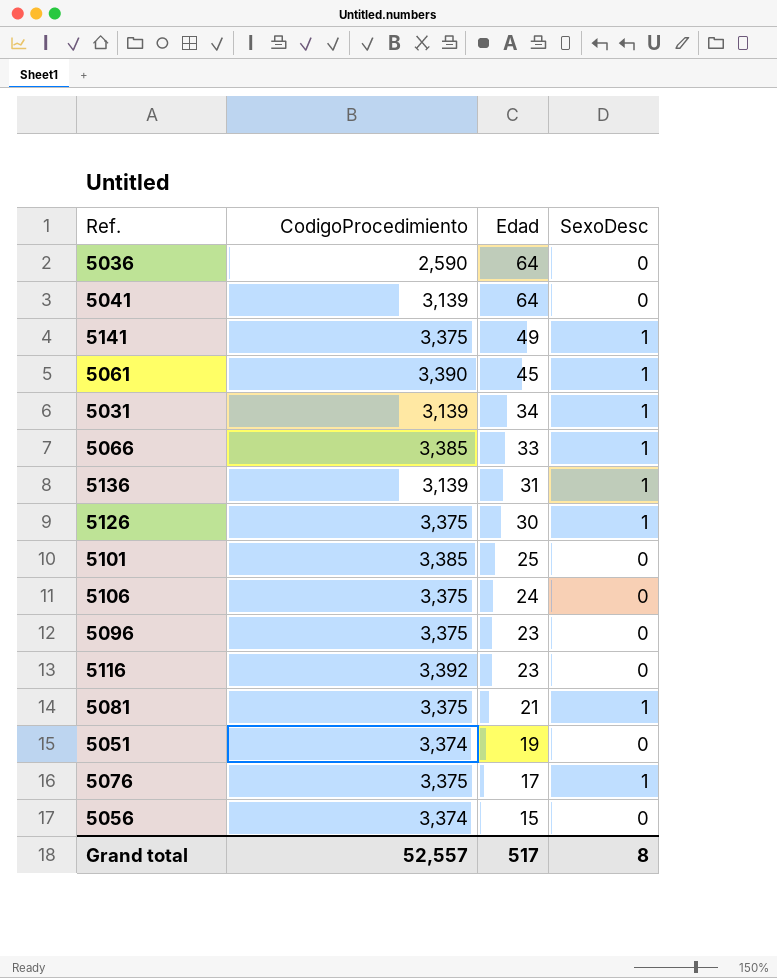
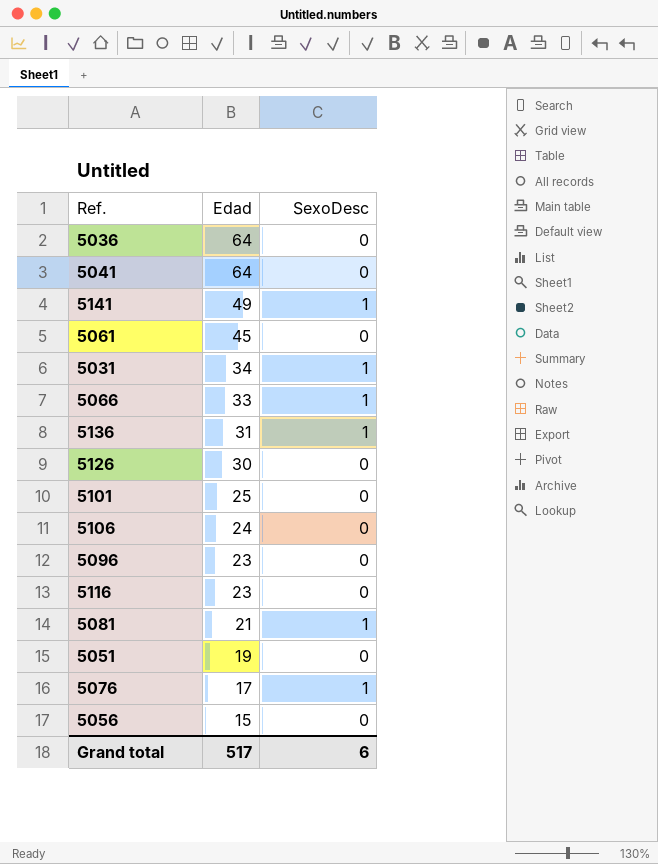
column CodigoProcedimiento | position: 2 -> none
5061 | SexoDesc: 1 -> 0
5126 | SexoDesc: 1 -> 0
Grand total | SexoDesc: 8 -> 6

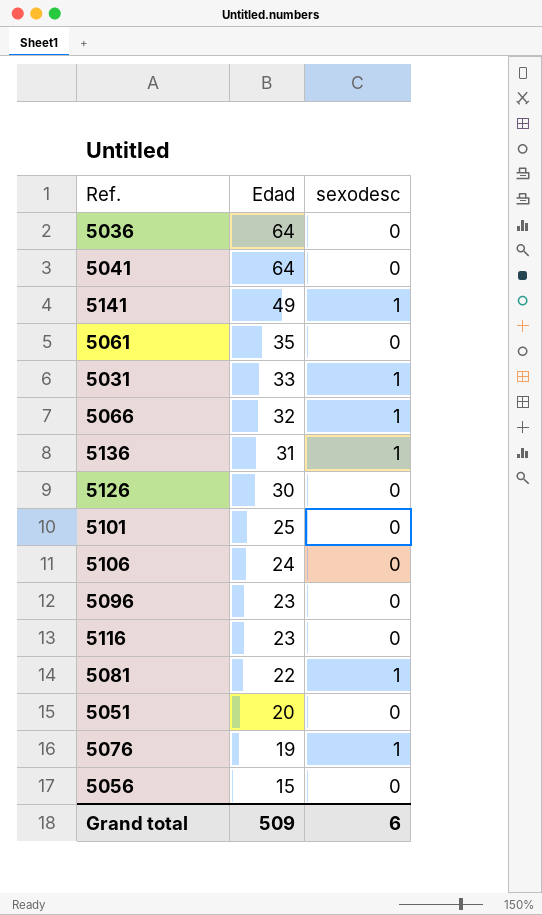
column name: SexoDesc -> sexodesc
5061 | Edad: 45 -> 35
5031 | Edad: 34 -> 33
5066 | Edad: 33 -> 32
5081 | Edad: 21 -> 22
5051 | Edad: 19 -> 20
5076 | Edad: 17 -> 19
Grand total | Edad: 517 -> 509

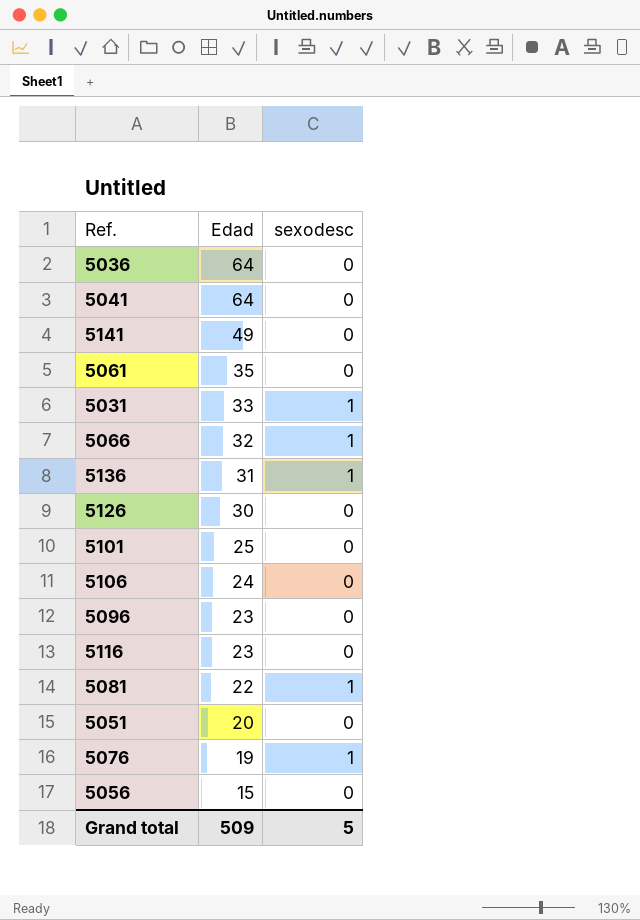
5141 | sexodesc: 1 -> 0
Grand total | sexodesc: 6 -> 5

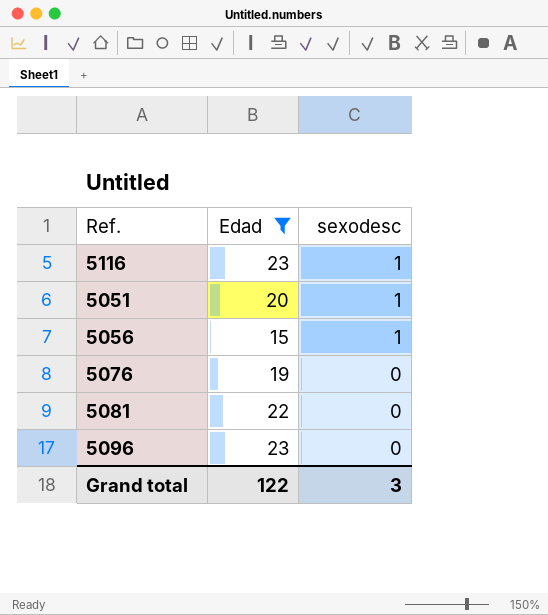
filter: none -> Edad <= 23
row order: Edad descending -> sexodesc descending
5116 | sexodesc: 0 -> 1
5051 | sexodesc: 0 -> 1
5056 | sexodesc: 0 -> 1
5076 | sexodesc: 1 -> 0
5081 | sexodesc: 1 -> 0
Grand total | Edad: 509 -> 122
Grand total | sexodesc: 5 -> 3

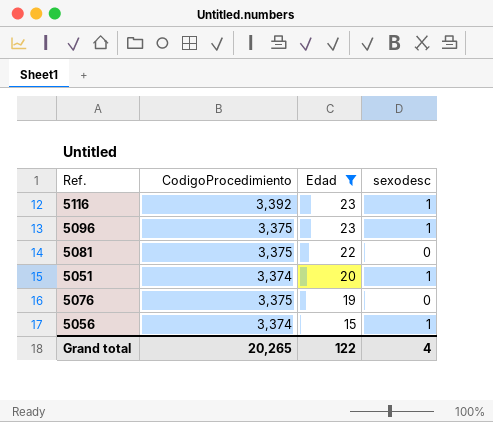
row order: sexodesc descending -> Edad descending
column CodigoProcedimiento | position: none -> 2
5096 | sexodesc: 0 -> 1
Grand total | sexodesc: 3 -> 4

